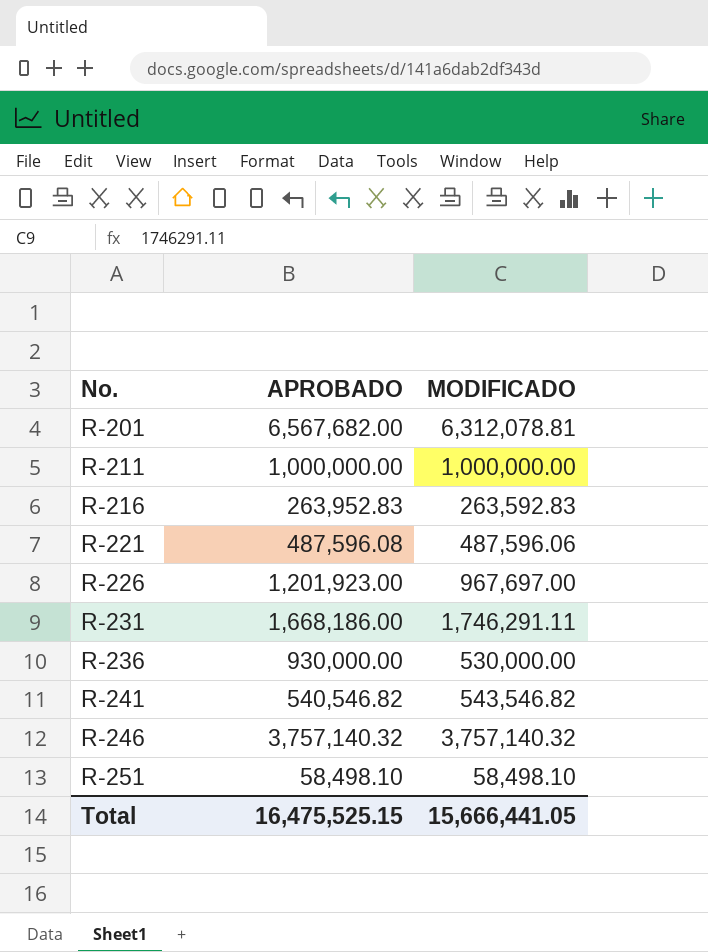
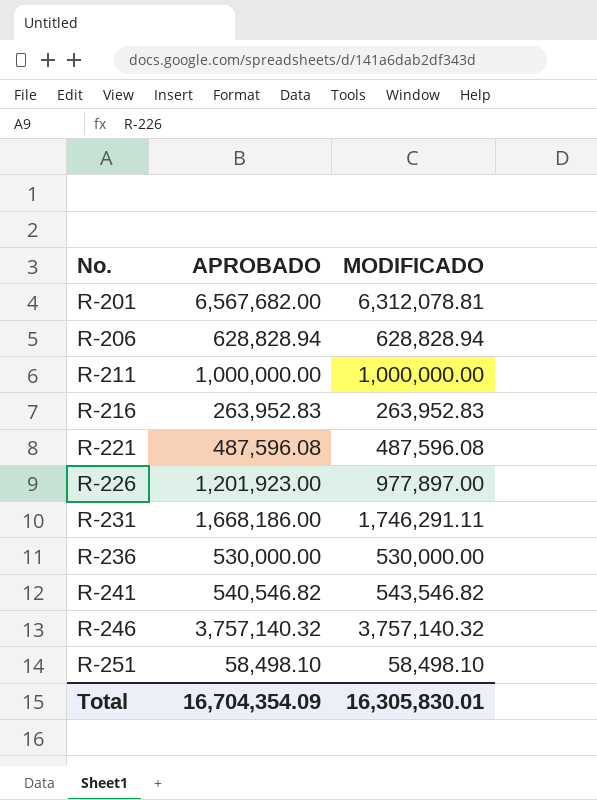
row R-206: none -> 628,828.94 | 628,828.94
R-216 | MODIFICADO: 263,592.83 -> 263,952.83
R-221 | MODIFICADO: 487,596.06 -> 487,596.08
R-226 | MODIFICADO: 967,697.00 -> 977,897.00
R-236 | APROBADO: 930,000.00 -> 530,000.00
Total | APROBADO: 16,475,525.15 -> 16,704,354.09
Total | MODIFICADO: 15,666,441.05 -> 16,305,830.01

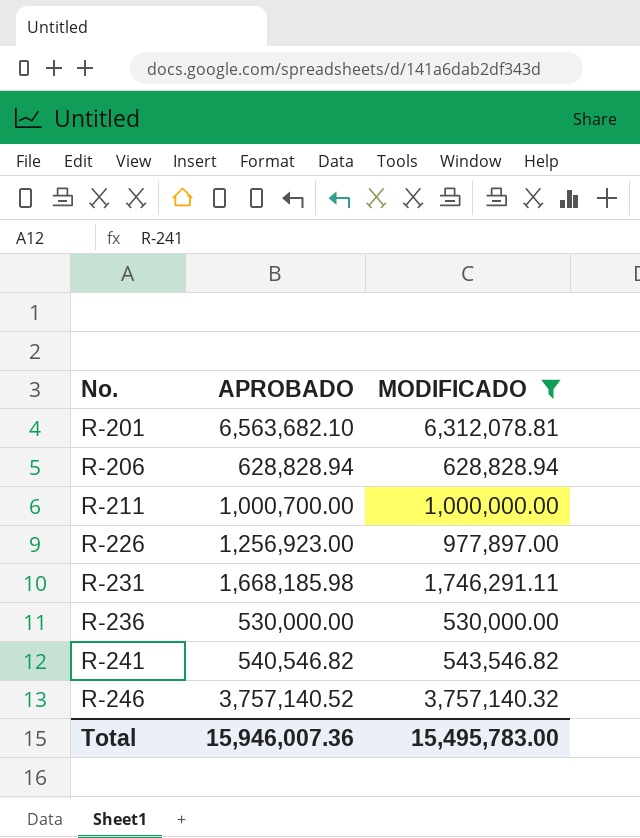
filter: none -> MODIFICADO >= 530,000.00
R-201 | APROBADO: 6,567,682.00 -> 6,563,682.10
R-211 | APROBADO: 1,000,000.00 -> 1,000,700.00
R-226 | APROBADO: 1,201,923.00 -> 1,256,923.00
R-231 | APROBADO: 1,668,186.00 -> 1,668,185.98
R-246 | APROBADO: 3,757,140.32 -> 3,757,140.52
Total | APROBADO: 16,704,354.09 -> 15,946,007.36
Total | MODIFICADO: 16,305,830.01 -> 15,495,783.00

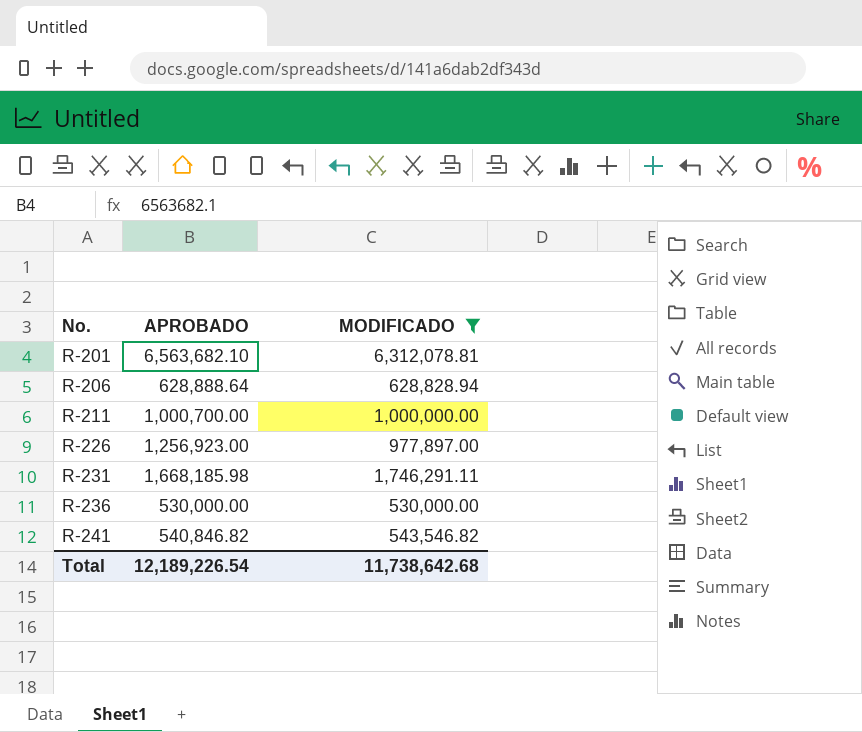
row R-246: 3,757,140.52 | 3,757,140.32 -> none
R-206 | APROBADO: 628,828.94 -> 628,888.64
R-241 | APROBADO: 540,546.82 -> 540,846.82
Total | APROBADO: 15,946,007.36 -> 12,189,226.54
Total | MODIFICADO: 15,495,783.00 -> 11,738,642.68

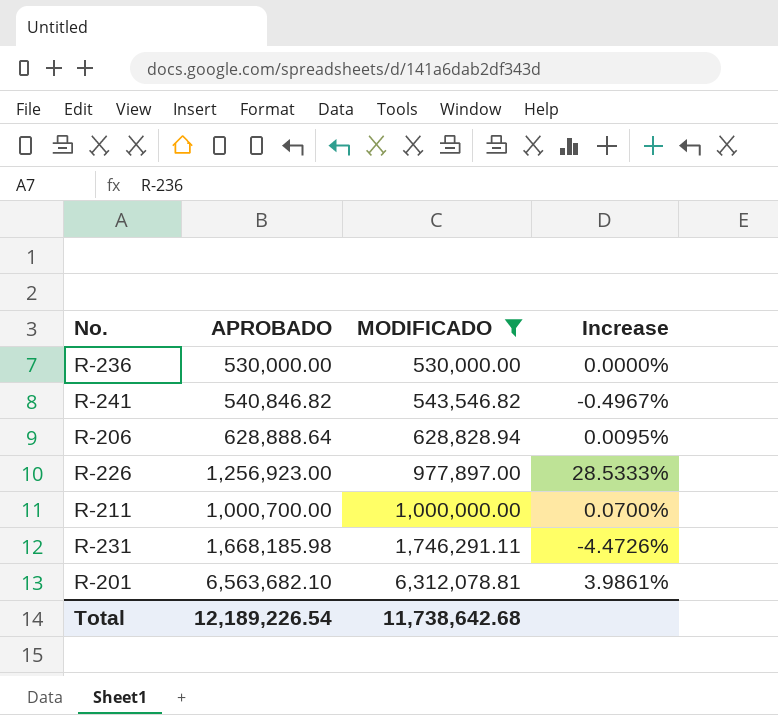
row order: No. ascending -> MODIFICADO ascending
column Increase | formula: none -> ([APROBADO] - [MODIFICADO]) / [MODIFICADO]

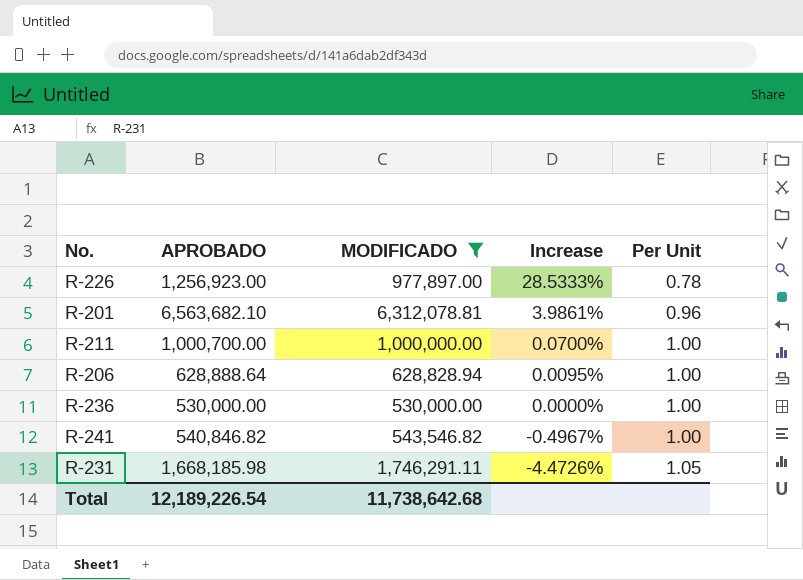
row order: MODIFICADO ascending -> Increase descending
column Per Unit | formula: none -> [MODIFICADO] / [APROBADO]

